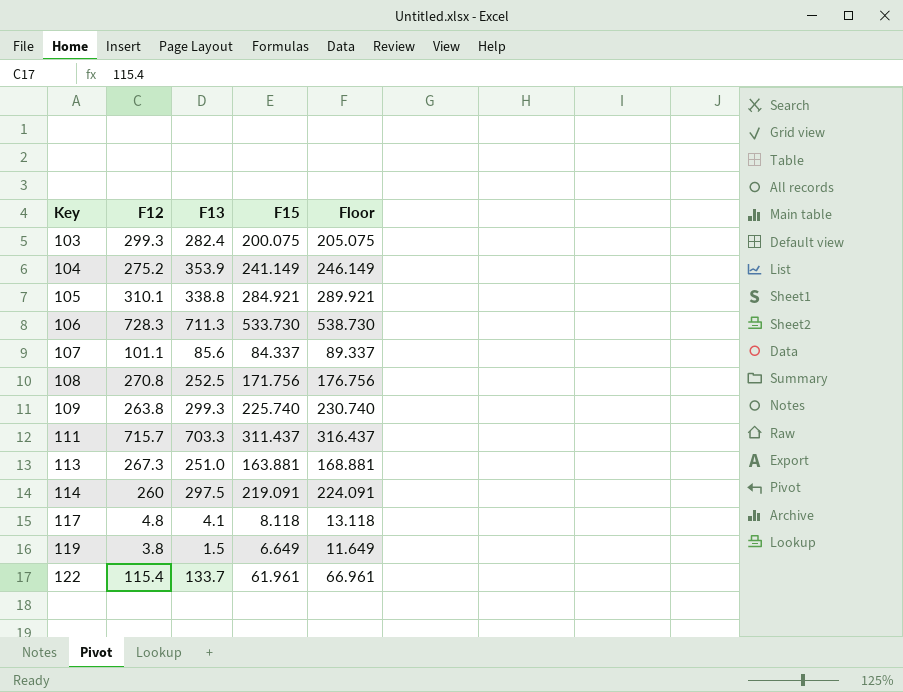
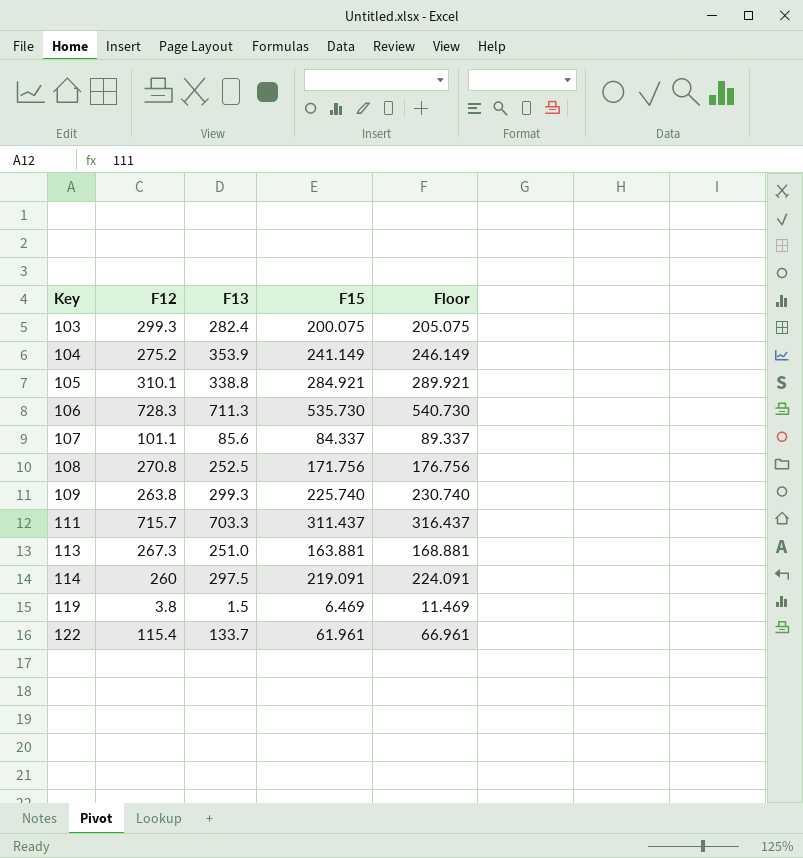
row 117: 4.8 | 4.1 | 8.118 | 13.118 -> none
106 | F15: 533.730 -> 535.730
106 | Floor: 538.730 -> 540.730
119 | F15: 6.649 -> 6.469
119 | Floor: 11.649 -> 11.469

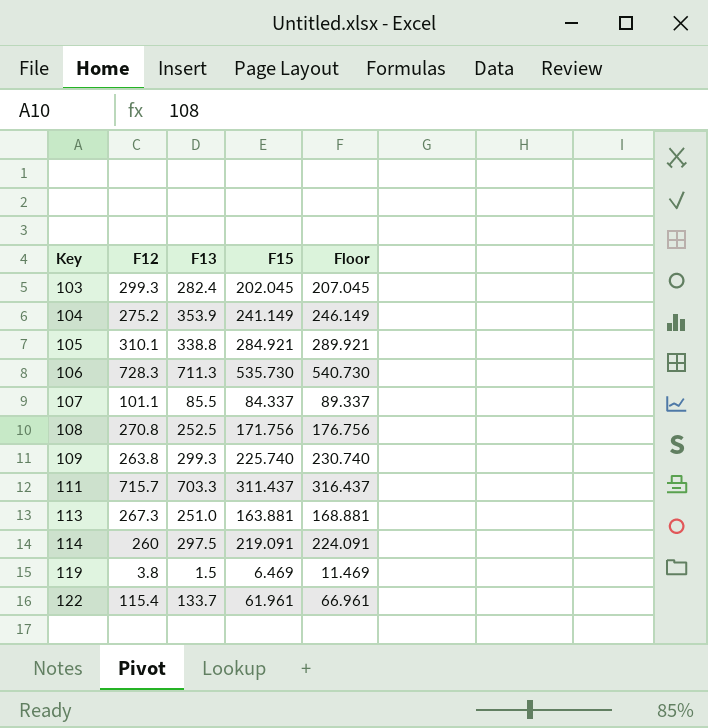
103 | F15: 200.075 -> 202.045
103 | Floor: 205.075 -> 207.045
107 | F13: 85.6 -> 85.5

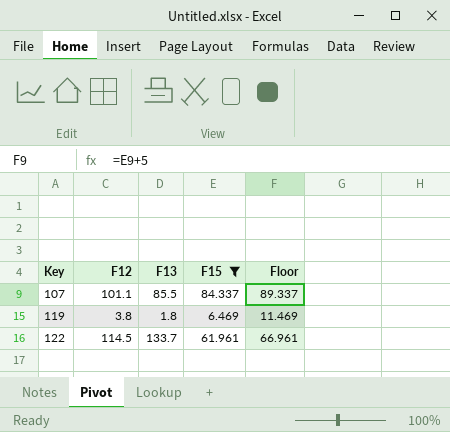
filter: none -> F15 <= 84.337
119 | F13: 1.5 -> 1.8
122 | F12: 115.4 -> 114.5

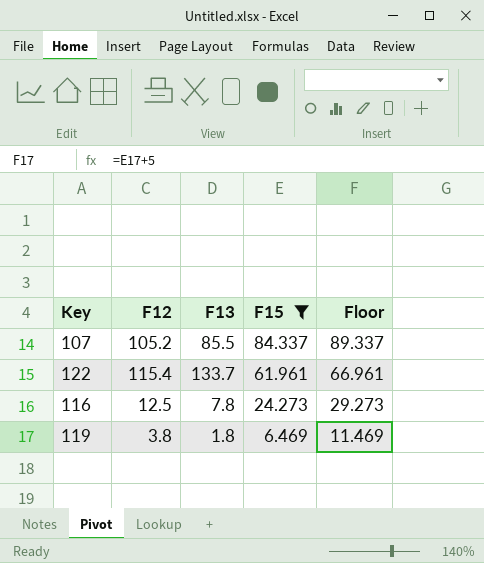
row order: Key ascending -> F15 descending
107 | F12: 101.1 -> 105.2
122 | F12: 114.5 -> 115.4
row 116: none -> 12.5 | 7.8 | 24.273 | 29.273

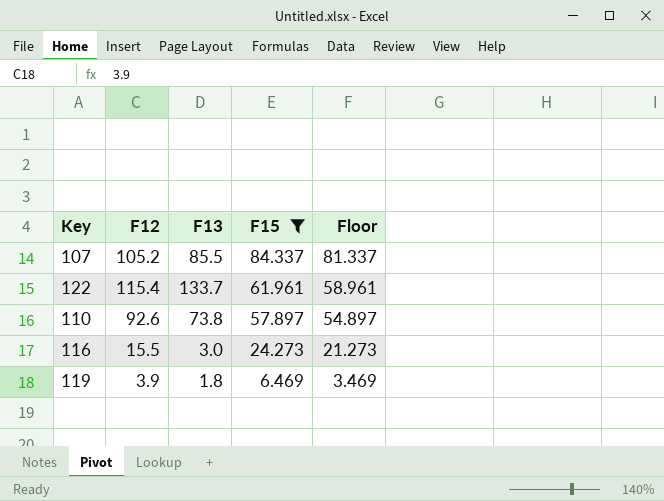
column Floor | formula: [F15] + 5 -> [F15] - 3
row 110: none -> 92.6 | 73.8 | 57.897 | 54.897
116 | F12: 12.5 -> 15.5
116 | F13: 7.8 -> 3.0
119 | F12: 3.8 -> 3.9

